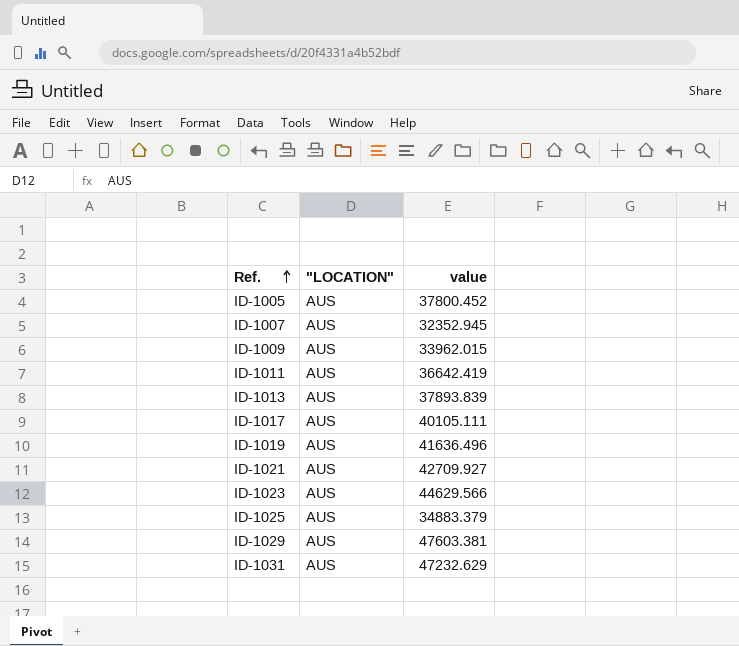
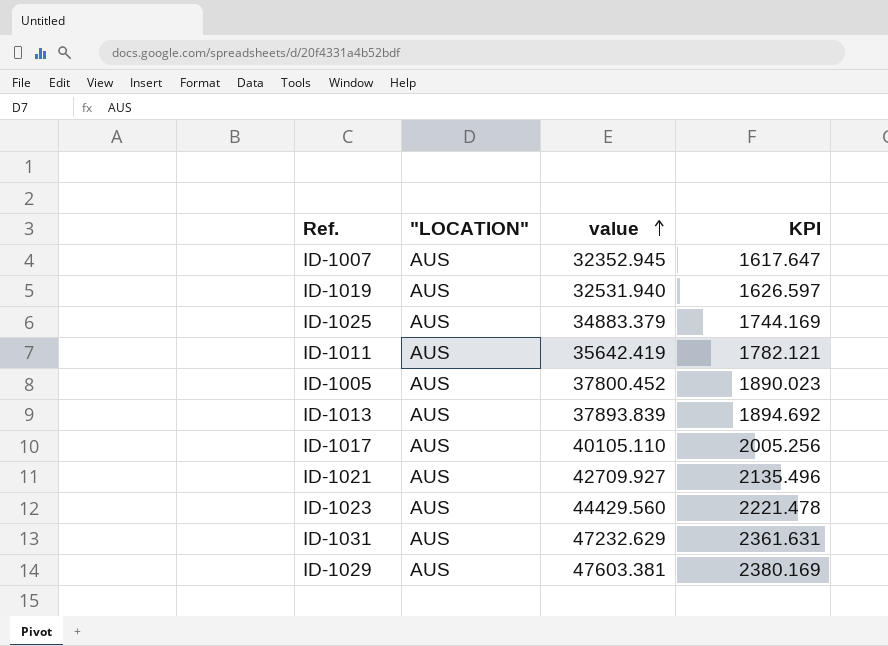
row order: Ref. ascending -> value ascending
column KPI | formula: none -> [value] * 0.05
row ID-1009: AUS | 33962.015 -> none
ID-1019 | value: 41636.496 -> 32531.940
ID-1011 | value: 36642.419 -> 35642.419
ID-1017 | value: 40105.111 -> 40105.110
ID-1023 | value: 44629.566 -> 44429.560

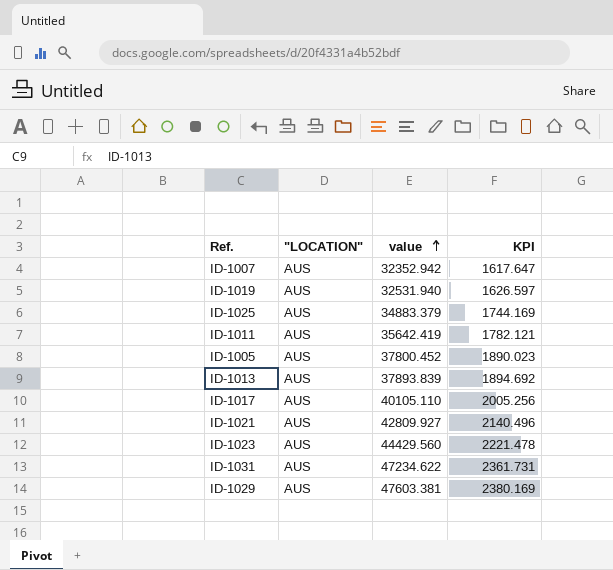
ID-1007 | value: 32352.945 -> 32352.942
ID-1021 | value: 42709.927 -> 42809.927
ID-1021 | KPI: 2135.496 -> 2140.496
ID-1031 | value: 47232.629 -> 47234.622
ID-1031 | KPI: 2361.631 -> 2361.731

